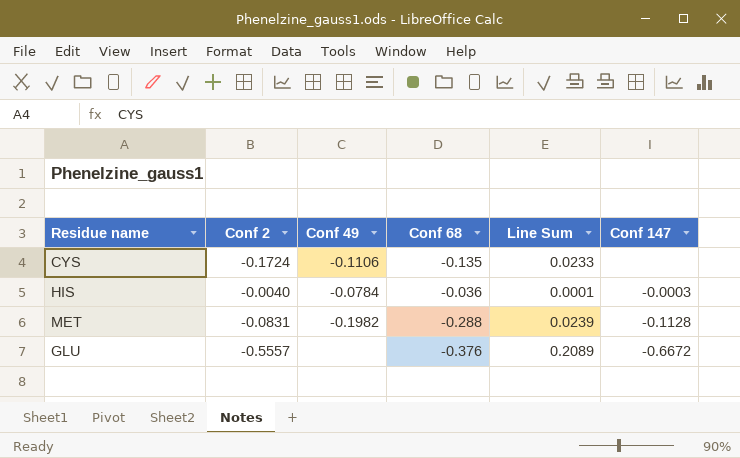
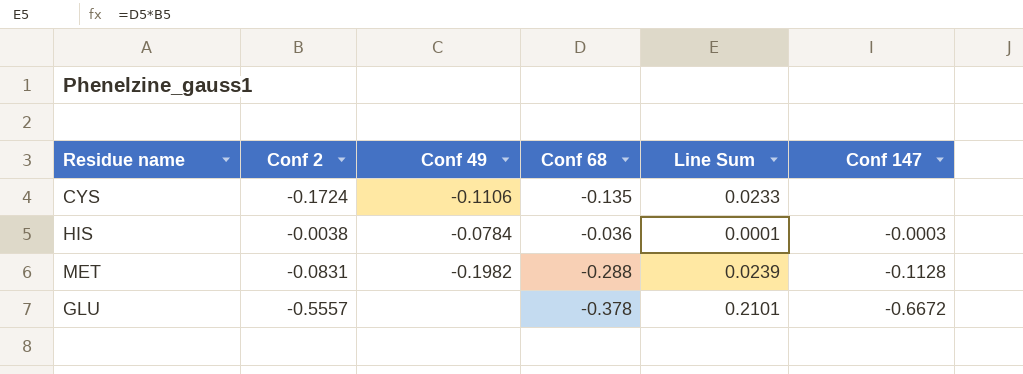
HIS | Conf 2: -0.0040 -> -0.0038
GLU | Conf 68: -0.376 -> -0.378
GLU | Line Sum: 0.2089 -> 0.2101

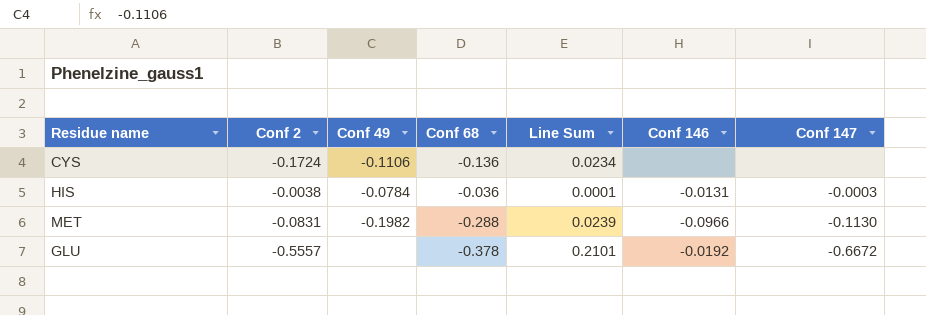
column Conf 146 | position: none -> 6
CYS | Conf 68: -0.135 -> -0.136
CYS | Line Sum: 0.0233 -> 0.0234
MET | Conf 147: -0.1128 -> -0.1130

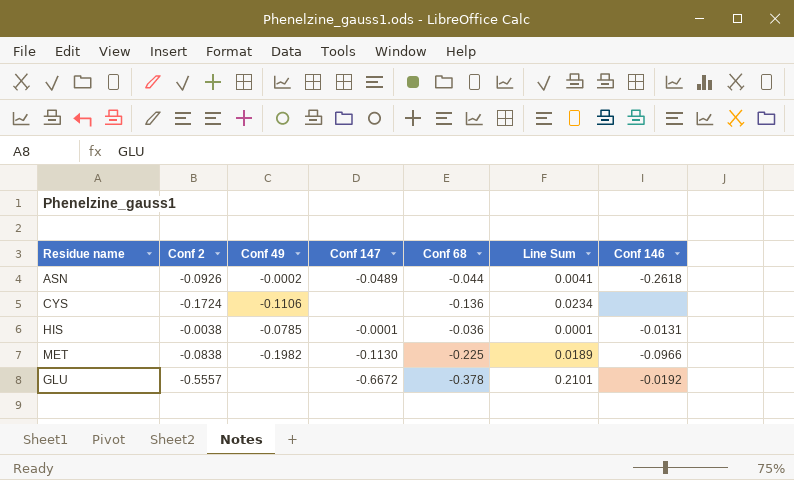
column Conf 147 | position: 7 -> 4
row ASN: none -> -0.0926 | -0.0002 | -0.0489 | -0.044 | 0.0041 | -0.2618
HIS | Conf 49: -0.0784 -> -0.0785
HIS | Conf 147: -0.0003 -> -0.0001
MET | Conf 2: -0.0831 -> -0.0838
MET | Conf 68: -0.288 -> -0.225
MET | Line Sum: 0.0239 -> 0.0189

